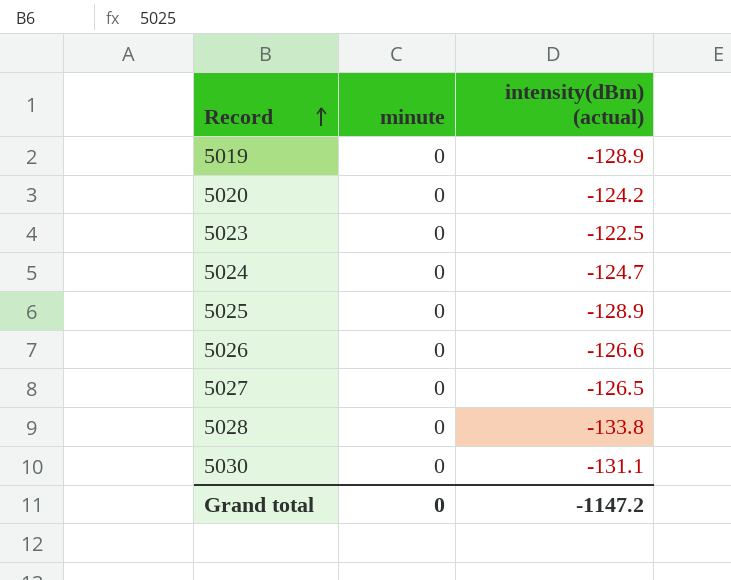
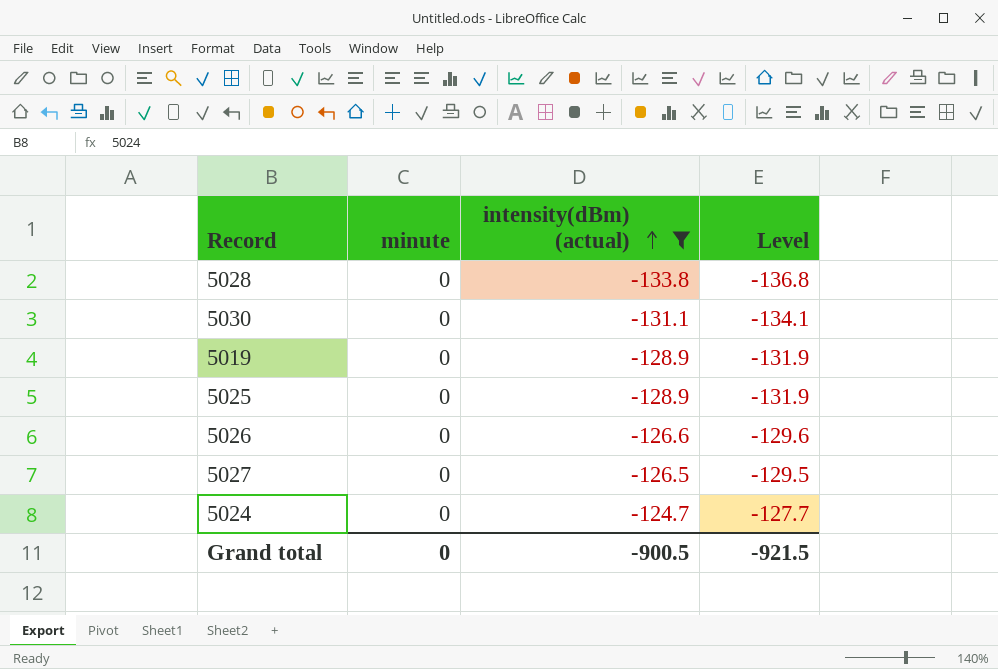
filter: none -> intensity(dBm) (actual) <= -124.7
row order: Record ascending -> intensity(dBm) (actual) ascending
column Level | formula: none -> [intensity(dBm) (actual)] - 3
Grand total | intensity(dBm) (actual): -1147.2 -> -900.5

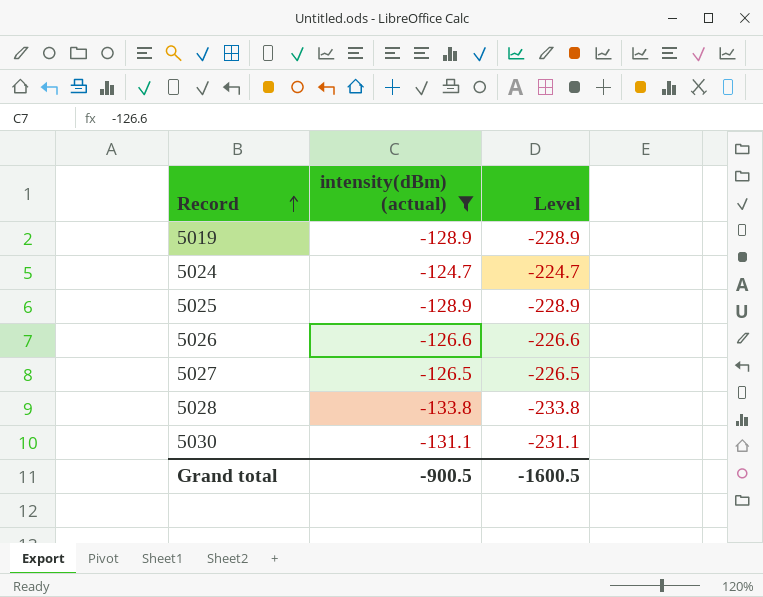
row order: intensity(dBm) (actual) ascending -> Record ascending
column minute | position: 2 -> none
column Level | formula: [intensity(dBm) (actual)] - 3 -> [intensity(dBm) (actual)] - 100
Grand total | Level: -921.5 -> -1600.5

